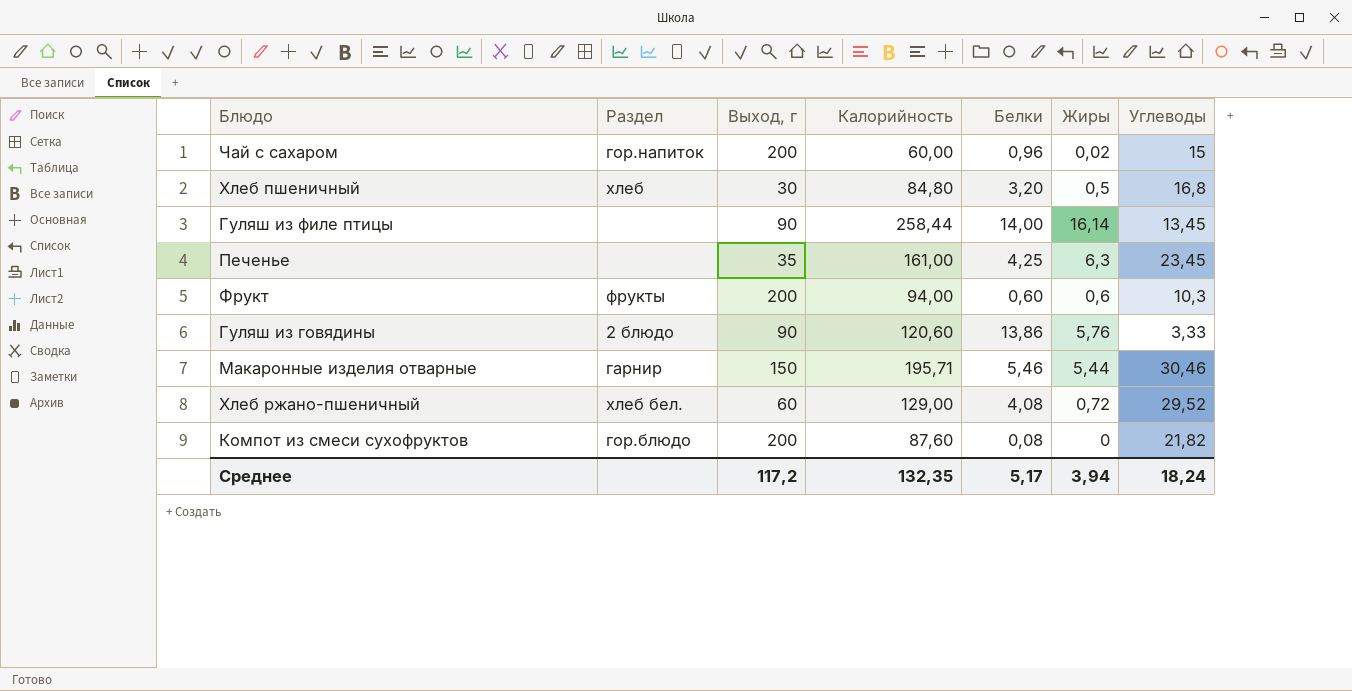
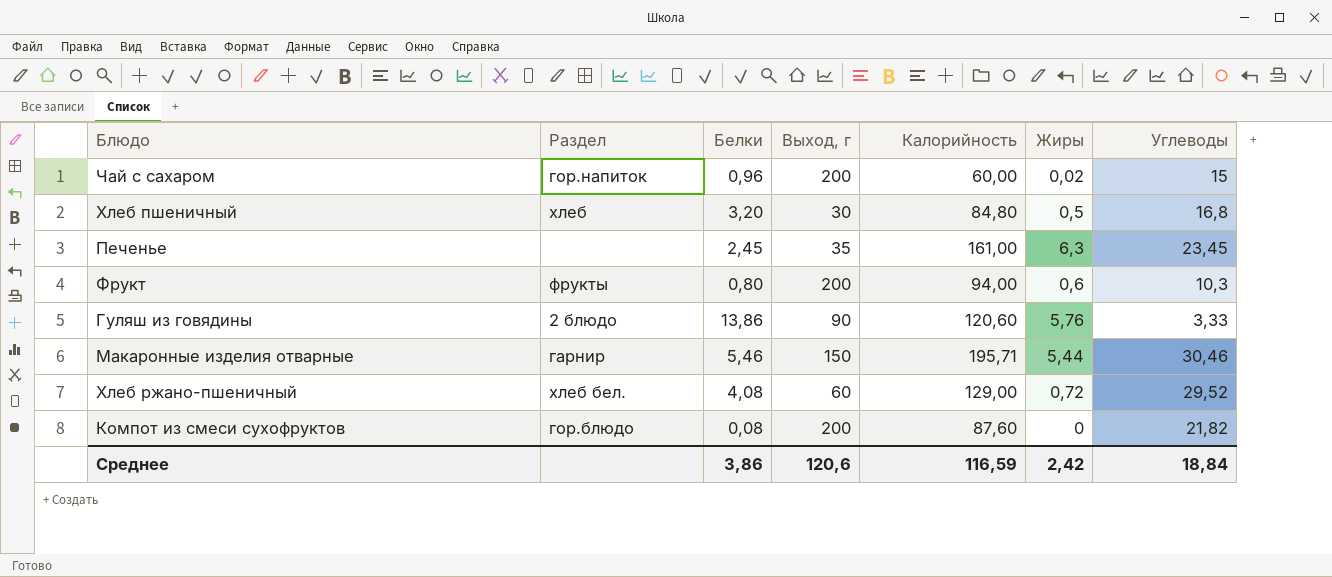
column Белки | position: 5 -> 3
row Гуляш из филе птицы: none | 90 | 258,44 | 14,00 | 16,14 | 13,45 -> none
Печенье | Белки: 4,25 -> 2,45
Фрукт | Белки: 0,60 -> 0,80
Среднее | Белки: 5,17 -> 3,86
Среднее | Выход, г: 117,2 -> 120,6
Среднее | Калорийность: 132,35 -> 116,59
Среднее | Жиры: 3,94 -> 2,42
Среднее | Углеводы: 18,24 -> 18,84

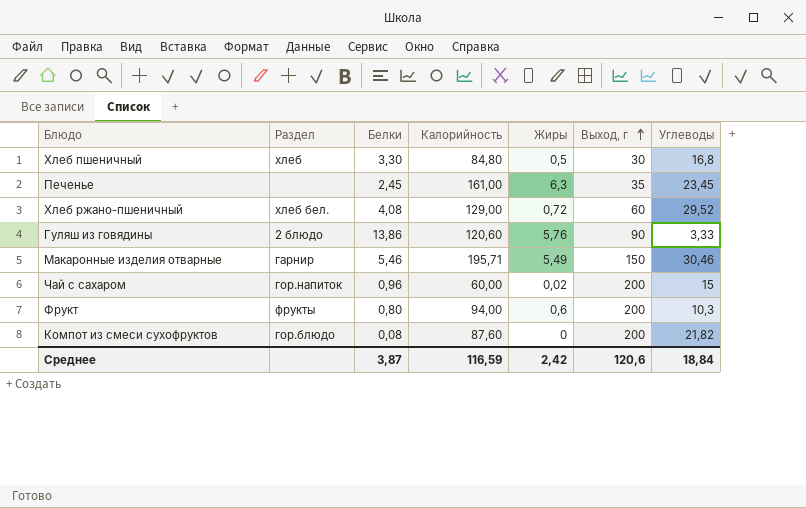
row order: none -> Выход, г ascending
column Выход, г | position: 4 -> 6
Хлеб пшеничный | Белки: 3,20 -> 3,30
Макаронные изделия отварные | Жиры: 5,44 -> 5,49
Среднее | Белки: 3,86 -> 3,87

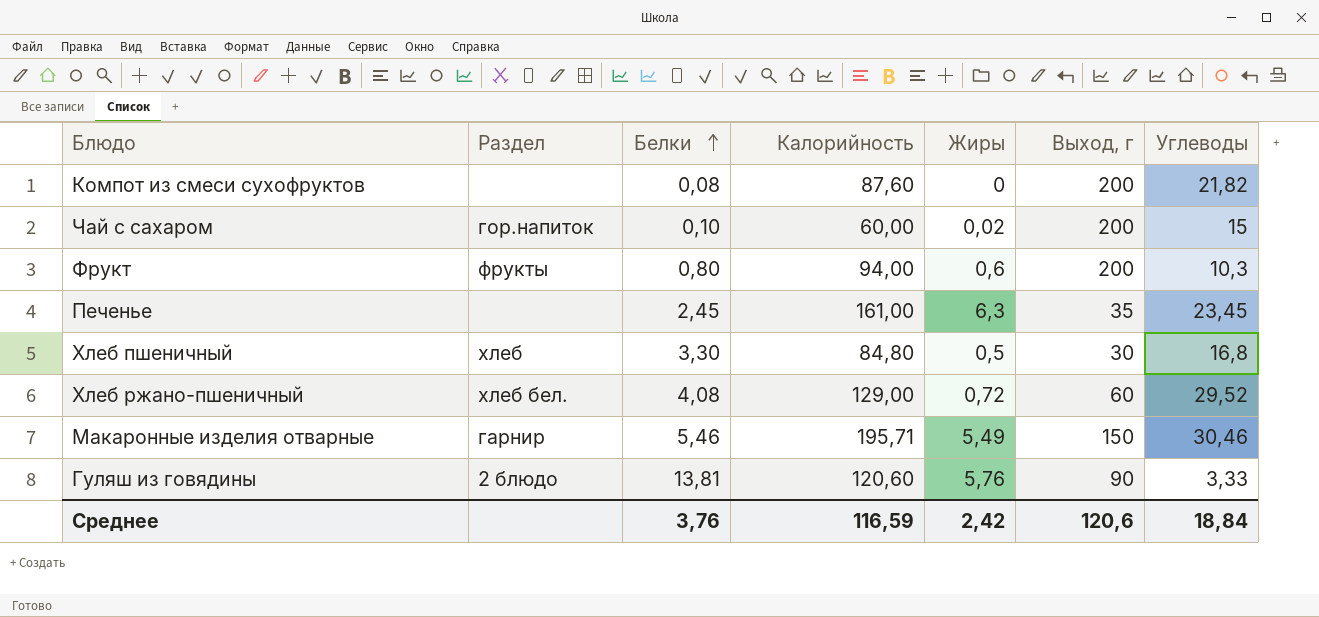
row order: Выход, г ascending -> Белки ascending
Компот из смеси сухофруктов | Раздел: гор.блюдо -> none
Чай с сахаром | Белки: 0,96 -> 0,10
Гуляш из говядины | Белки: 13,86 -> 13,81
Среднее | Белки: 3,87 -> 3,76

